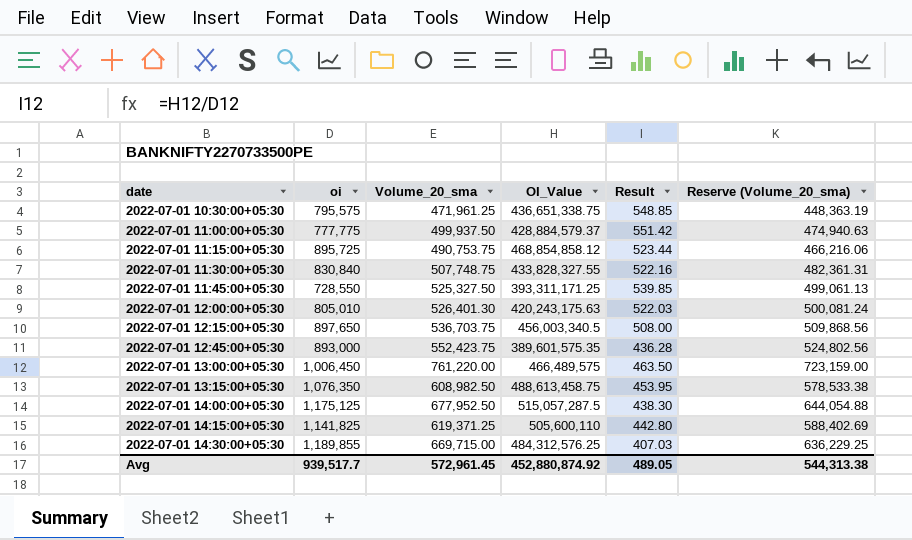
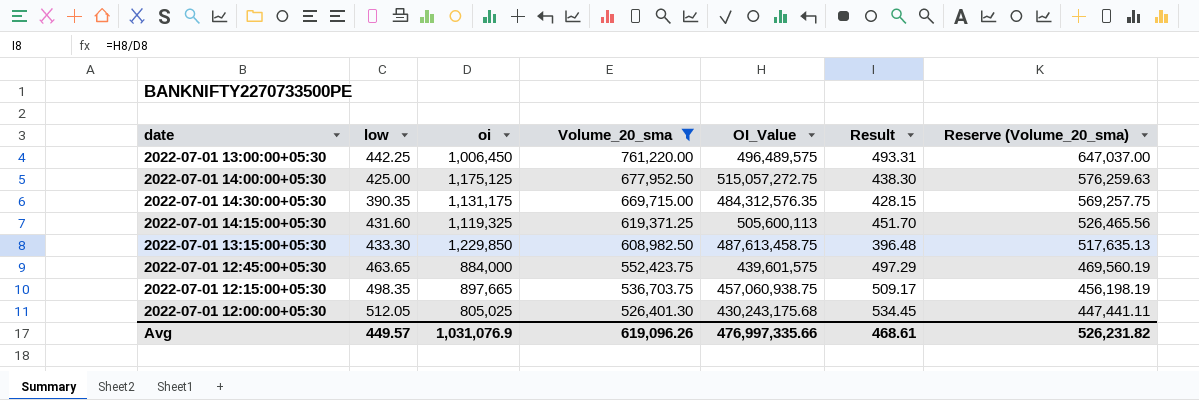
filter: none -> Volume_20_sma >= 526,401.30
row order: date ascending -> Volume_20_sma descending
column low | position: none -> 2
column Reserve (Volume_20_sma) | formula: [Volume_20_sma] * 0.95 -> [Volume_20_sma] * 0.85
2022-07-01 13:00:00+05:30 | OI_Value: 466,489,575 -> 496,489,575
2022-07-01 13:00:00+05:30 | Result: 463.50 -> 493.31
2022-07-01 14:00:00+05:30 | OI_Value: 515,057,287.5 -> 515,057,272.75
2022-07-01 14:30:00+05:30 | oi: 1,189,855 -> 1,131,175
2022-07-01 14:30:00+05:30 | OI_Value: 484,312,576.25 -> 484,312,576.35
2022-07-01 14:30:00+05:30 | Result: 407.03 -> 428.15
2022-07-01 14:15:00+05:30 | oi: 1,141,825 -> 1,119,325
2022-07-01 14:15:00+05:30 | OI_Value: 505,600,110 -> 505,600,113
2022-07-01 14:15:00+05:30 | Result: 442.80 -> 451.70
2022-07-01 13:15:00+05:30 | oi: 1,076,350 -> 1,229,850
2022-07-01 13:15:00+05:30 | OI_Value: 488,613,458.75 -> 487,613,458.75
2022-07-01 13:15:00+05:30 | Result: 453.95 -> 396.48
2022-07-01 12:45:00+05:30 | oi: 893,000 -> 884,000
2022-07-01 12:45:00+05:30 | OI_Value: 389,601,575.35 -> 439,601,575
2022-07-01 12:45:00+05:30 | Result: 436.28 -> 497.29
2022-07-01 12:15:00+05:30 | oi: 897,650 -> 897,665
2022-07-01 12:15:00+05:30 | OI_Value: 456,003,340.5 -> 457,060,938.75
2022-07-01 12:15:00+05:30 | Result: 508.00 -> 509.17
2022-07-01 12:00:00+05:30 | oi: 805,010 -> 805,025
2022-07-01 12:00:00+05:30 | OI_Value: 420,243,175.63 -> 430,243,175.68
2022-07-01 12:00:00+05:30 | Result: 522.03 -> 534.45
Avg | oi: 939,517.7 -> 1,031,076.9
Avg | Volume_20_sma: 572,961.45 -> 619,096.26
Avg | OI_Value: 452,880,874.92 -> 476,997,335.66
Avg | Result: 489.05 -> 468.61
Avg | Reserve (Volume_20_sma): 544,313.38 -> 526,231.82

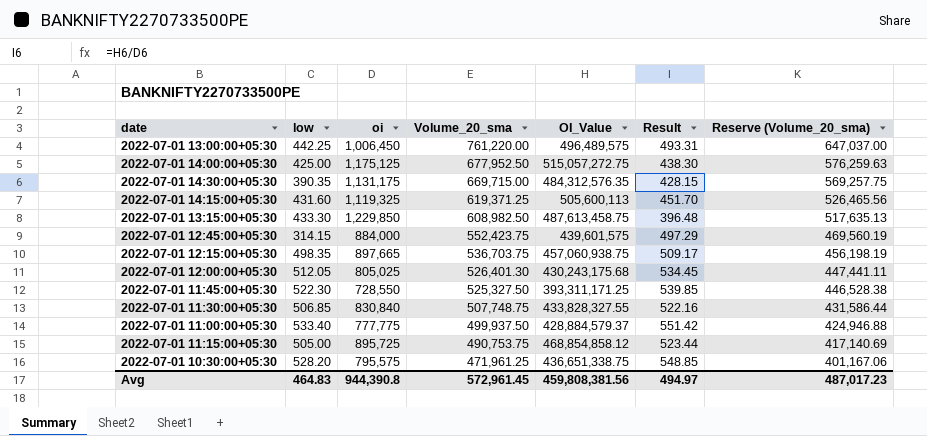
filter: Volume_20_sma >= 526,401.30 -> none
2022-07-01 12:45:00+05:30 | low: 463.65 -> 314.15
Avg | low: 449.57 -> 464.83
Avg | oi: 1,031,076.9 -> 944,390.8
Avg | Volume_20_sma: 619,096.26 -> 572,961.45
Avg | OI_Value: 476,997,335.66 -> 459,808,381.56
Avg | Result: 468.61 -> 494.97
Avg | Reserve (Volume_20_sma): 526,231.82 -> 487,017.23

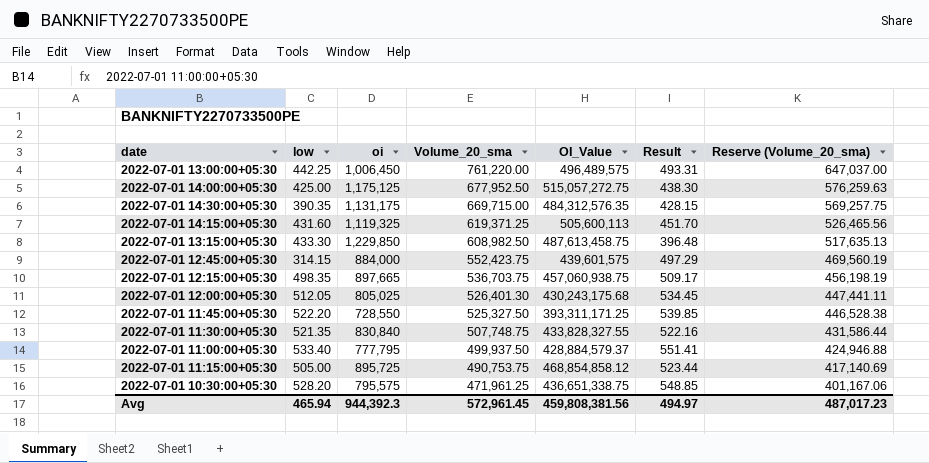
2022-07-01 11:45:00+05:30 | low: 522.30 -> 522.20
2022-07-01 11:30:00+05:30 | low: 506.85 -> 521.35
2022-07-01 11:00:00+05:30 | oi: 777,775 -> 777,795
2022-07-01 11:00:00+05:30 | Result: 551.42 -> 551.41
Avg | low: 464.83 -> 465.94
Avg | oi: 944,390.8 -> 944,392.3

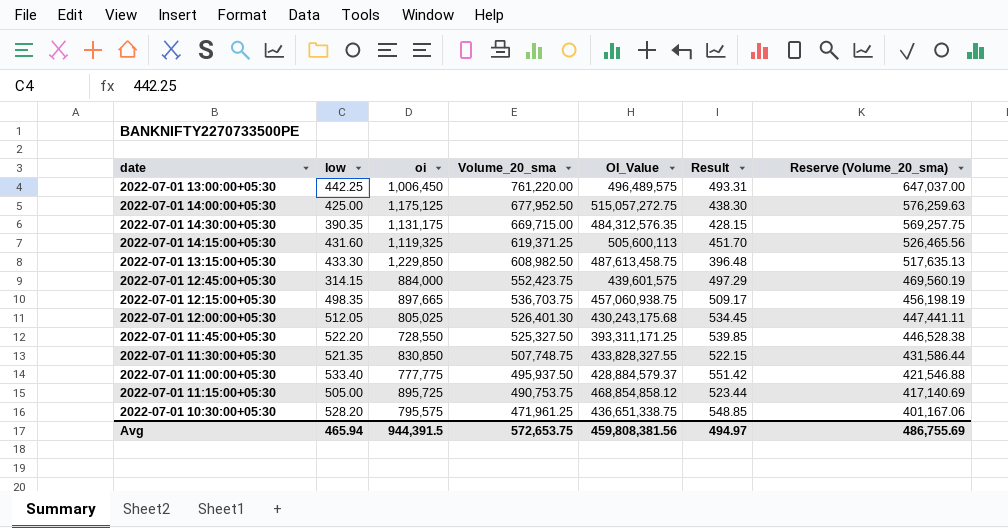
2022-07-01 11:30:00+05:30 | oi: 830,840 -> 830,850
2022-07-01 11:30:00+05:30 | Result: 522.16 -> 522.15
2022-07-01 11:00:00+05:30 | oi: 777,795 -> 777,775
2022-07-01 11:00:00+05:30 | Volume_20_sma: 499,937.50 -> 495,937.50
2022-07-01 11:00:00+05:30 | Result: 551.41 -> 551.42
2022-07-01 11:00:00+05:30 | Reserve (Volume_20_sma): 424,946.88 -> 421,546.88
Avg | oi: 944,392.3 -> 944,391.5
Avg | Volume_20_sma: 572,961.45 -> 572,653.75
Avg | Reserve (Volume_20_sma): 487,017.23 -> 486,755.69

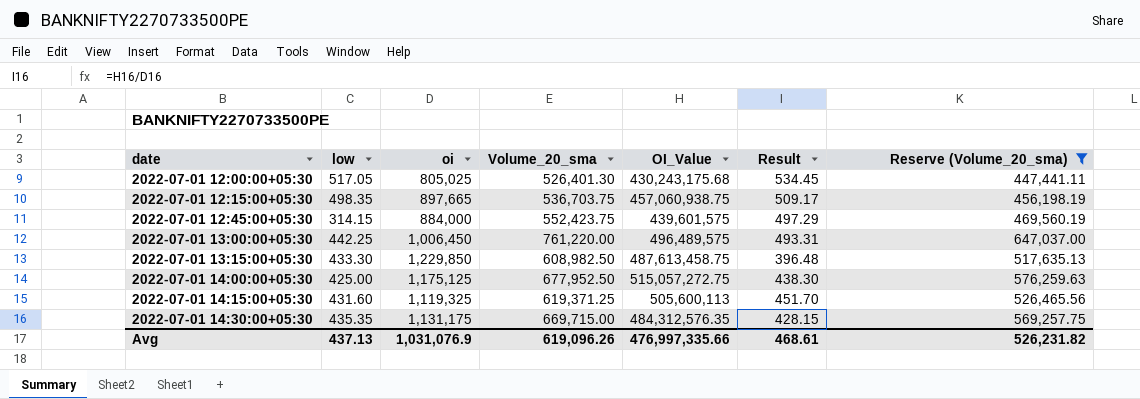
filter: none -> Reserve (Volume_20_sma) >= 447,441.11
row order: Volume_20_sma descending -> date ascending
2022-07-01 12:00:00+05:30 | low: 512.05 -> 517.05
2022-07-01 14:30:00+05:30 | low: 390.35 -> 435.35
Avg | low: 465.94 -> 437.13
Avg | oi: 944,391.5 -> 1,031,076.9
Avg | Volume_20_sma: 572,653.75 -> 619,096.26
Avg | OI_Value: 459,808,381.56 -> 476,997,335.66
Avg | Result: 494.97 -> 468.61
Avg | Reserve (Volume_20_sma): 486,755.69 -> 526,231.82

